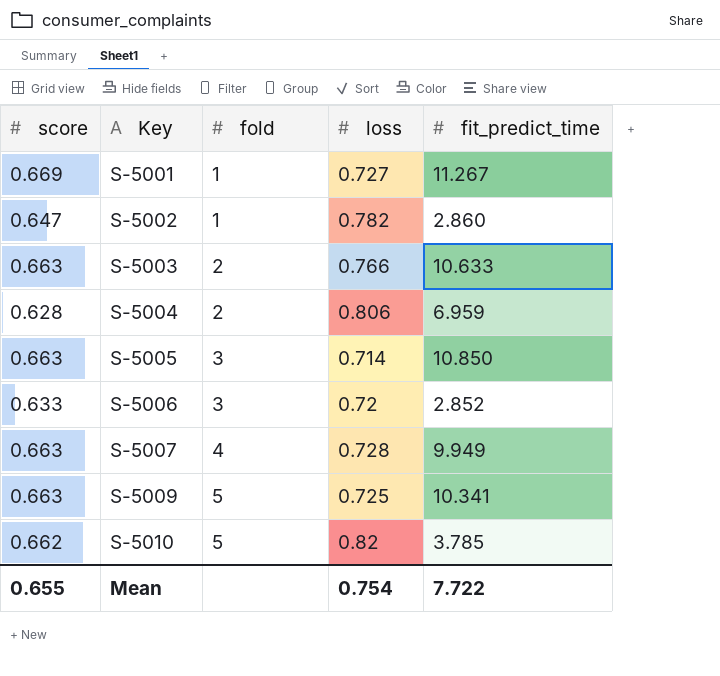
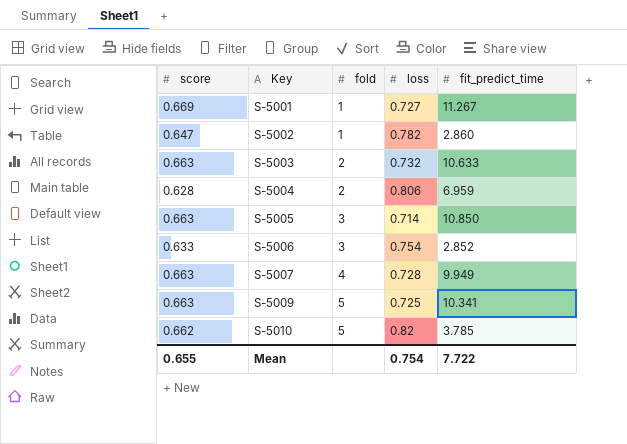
S-5003 | loss: 0.766 -> 0.732
S-5006 | loss: 0.72 -> 0.754

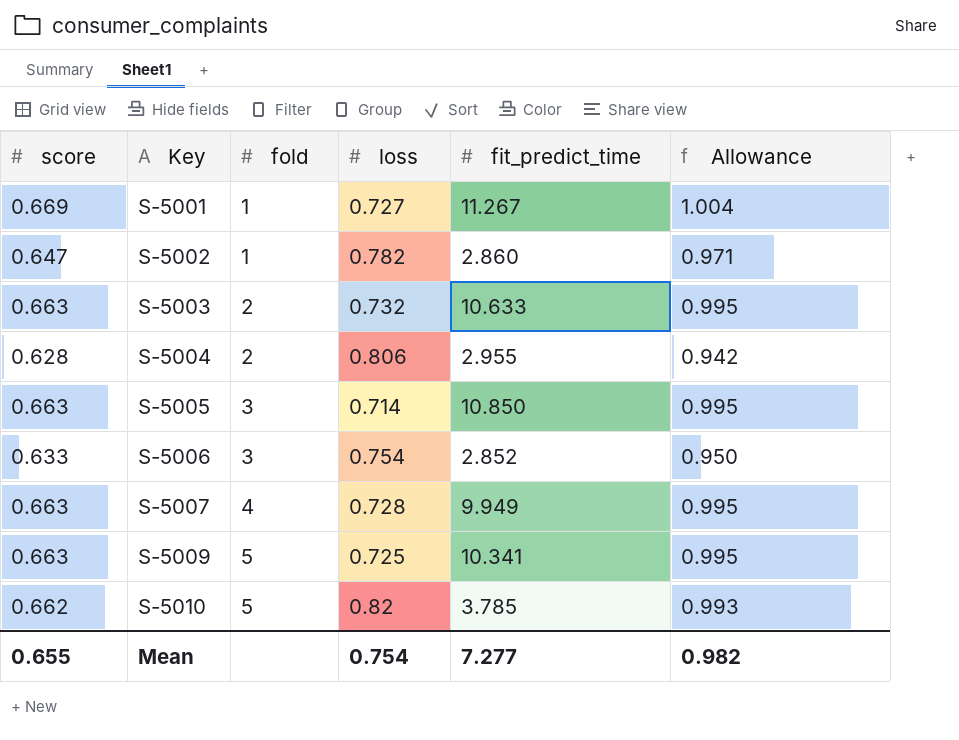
column Allowance | formula: none -> [score] * 1.5
S-5004 | fit_predict_time: 6.959 -> 2.955
Mean | fit_predict_time: 7.722 -> 7.277

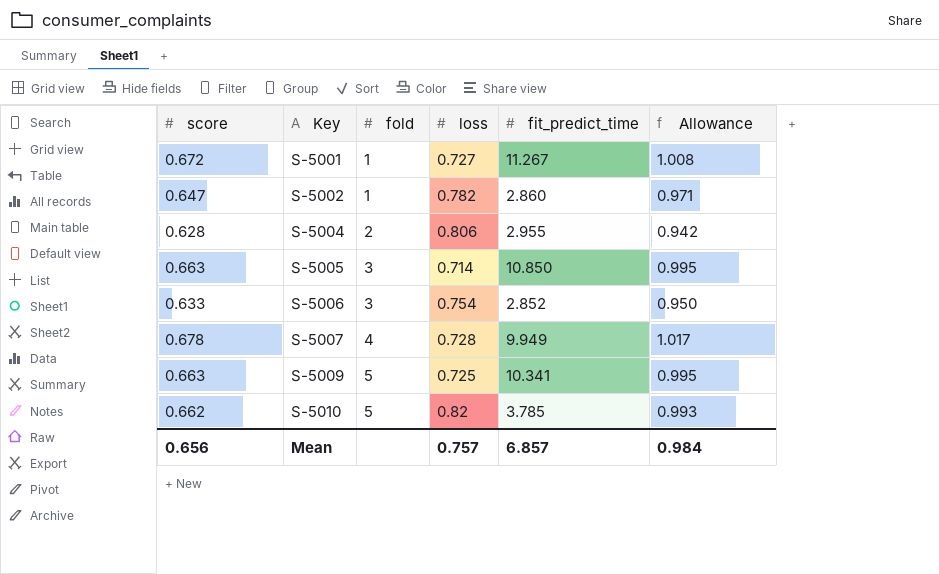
row S-5003: 0.663 | 2 | 0.732 | 10.633 | 0.995 -> none
S-5001 | score: 0.669 -> 0.672
S-5001 | Allowance: 1.004 -> 1.008
S-5007 | score: 0.663 -> 0.678
S-5007 | Allowance: 0.995 -> 1.017
Mean | score: 0.655 -> 0.656
Mean | loss: 0.754 -> 0.757
Mean | fit_predict_time: 7.277 -> 6.857
Mean | Allowance: 0.982 -> 0.984

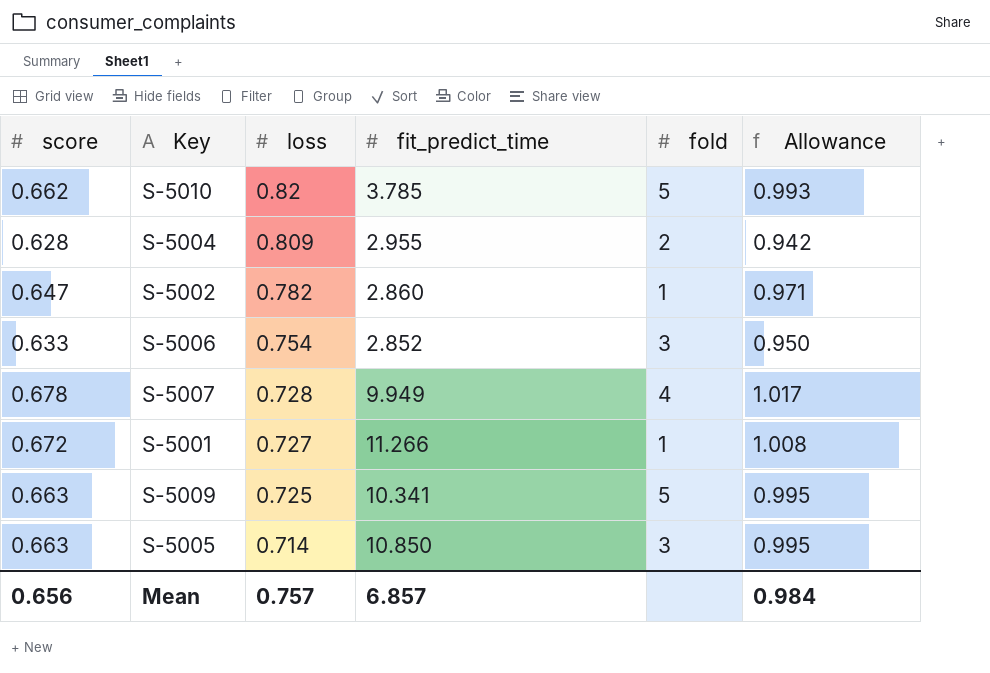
row order: Key ascending -> loss descending
column fold | position: 3 -> 5
S-5004 | loss: 0.806 -> 0.809
S-5001 | fit_predict_time: 11.267 -> 11.266

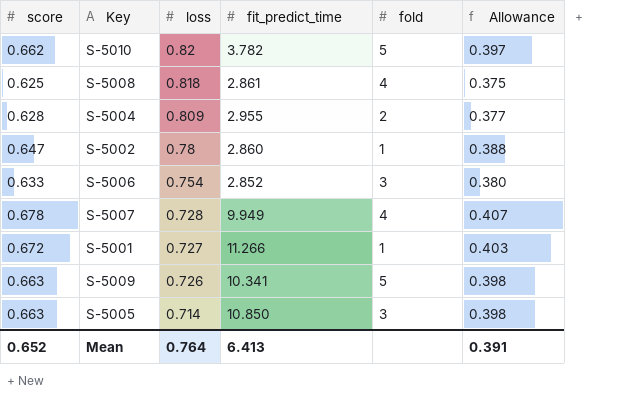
column Allowance | formula: [score] * 1.5 -> [score] * 0.6
S-5010 | fit_predict_time: 3.785 -> 3.782
row S-5008: none -> 0.625 | 0.818 | 2.861 | 4 | 0.375
S-5002 | loss: 0.782 -> 0.78
S-5009 | loss: 0.725 -> 0.726
Mean | score: 0.656 -> 0.652
Mean | loss: 0.757 -> 0.764
Mean | fit_predict_time: 6.857 -> 6.413
Mean | Allowance: 0.984 -> 0.391

